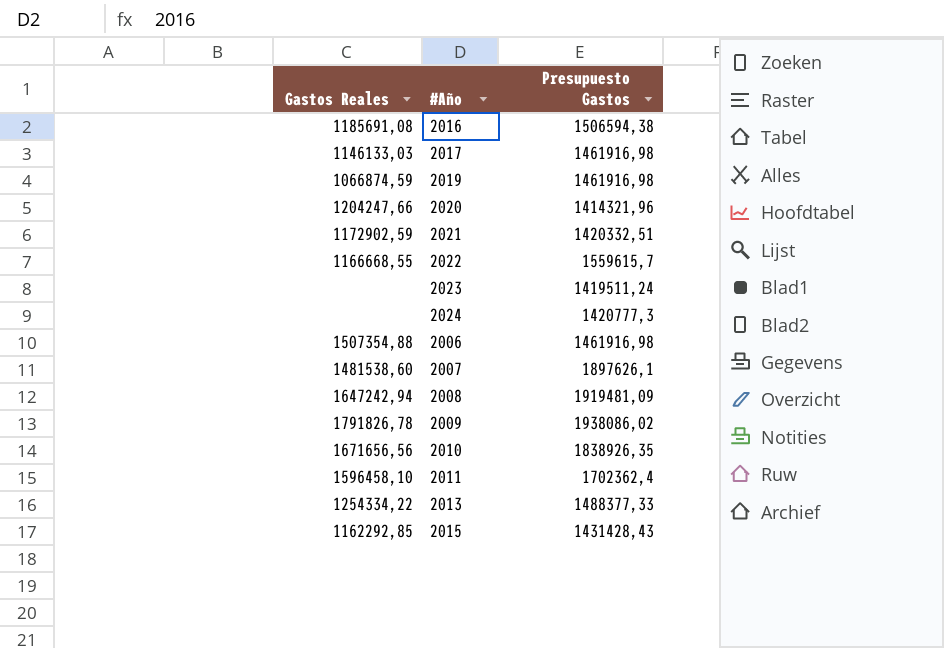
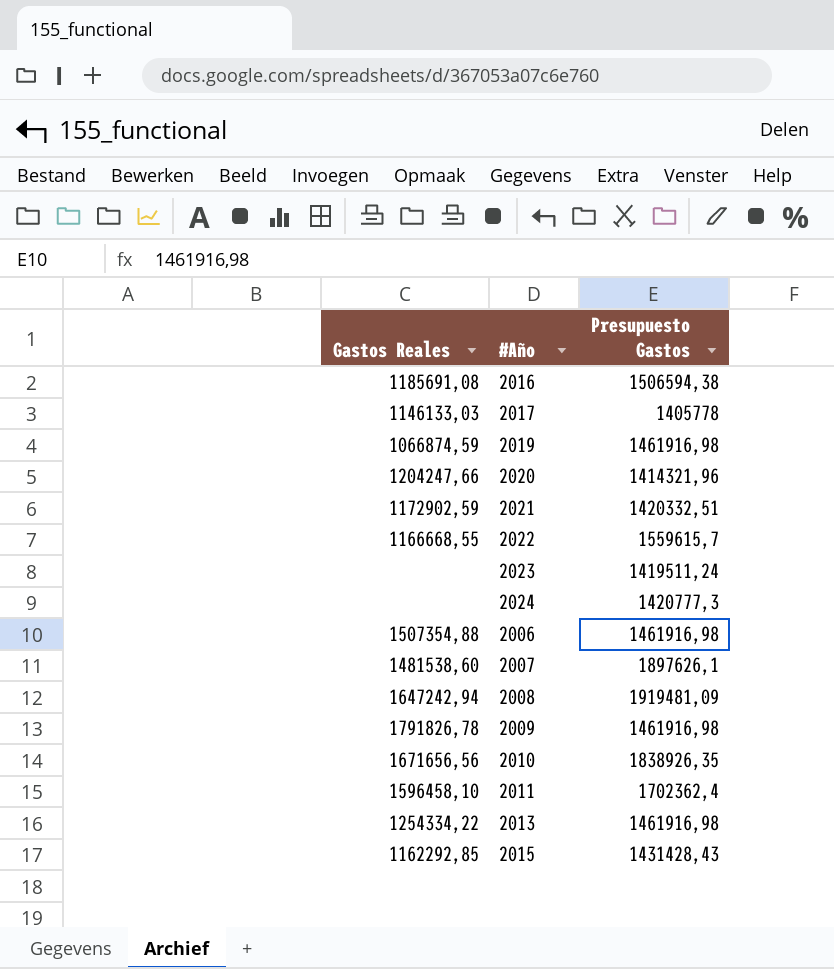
2017 | Presupuesto Gastos: 1461916,98 -> 1405778
2009 | Presupuesto Gastos: 1938086,02 -> 1461916,98
2013 | Presupuesto Gastos: 1488377,33 -> 1461916,98

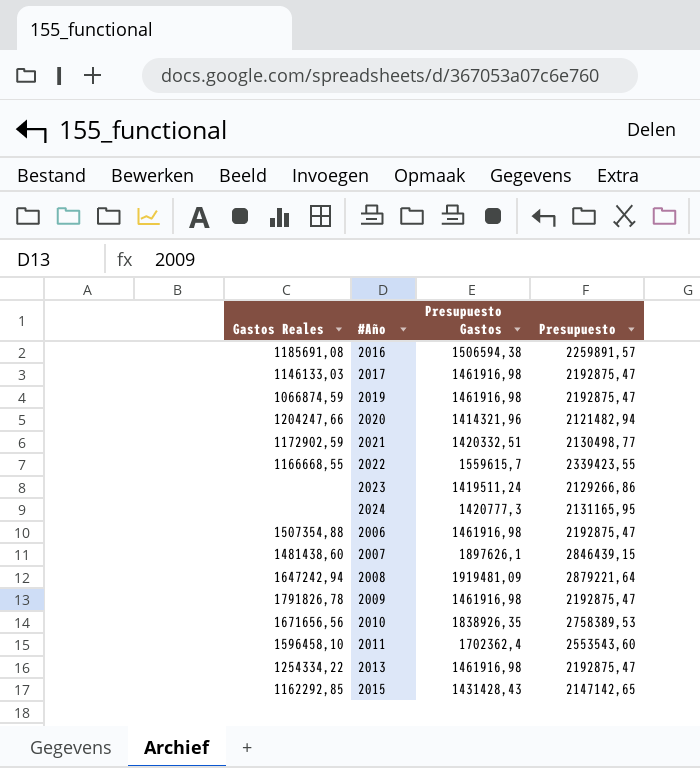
column Presupuesto | formula: none -> [Presupuesto Gastos] * 1,5
2017 | Presupuesto Gastos: 1405778 -> 1461916,98
2007 | Gastos Reales: 1481538,60 -> 1481438,60

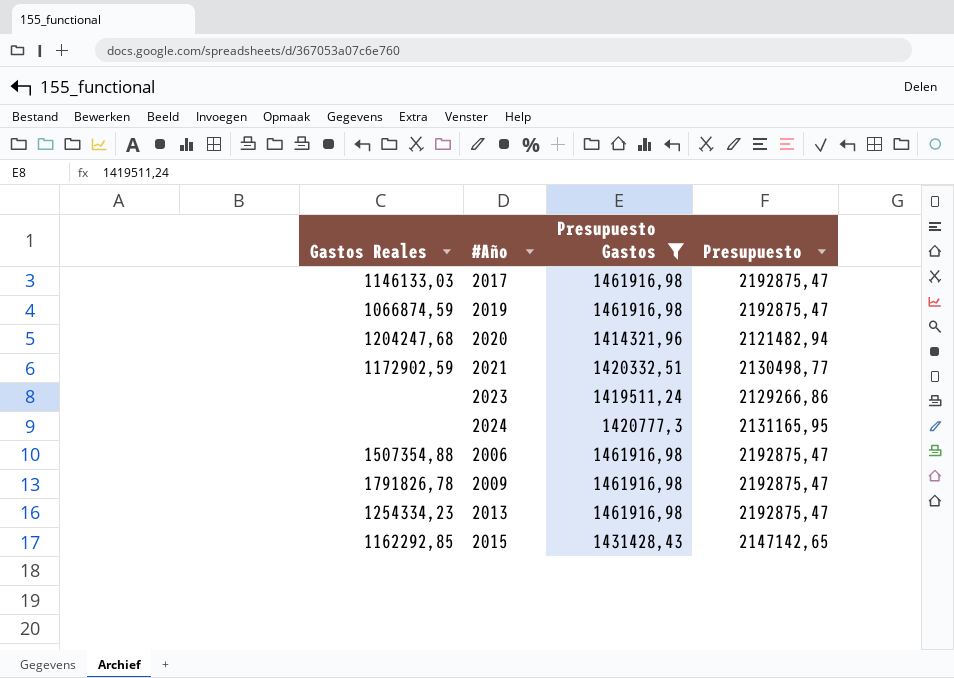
filter: none -> Presupuesto Gastos <= 1461916,98
2020 | Gastos Reales: 1204247,66 -> 1204247,68
2013 | Gastos Reales: 1254334,22 -> 1254334,23

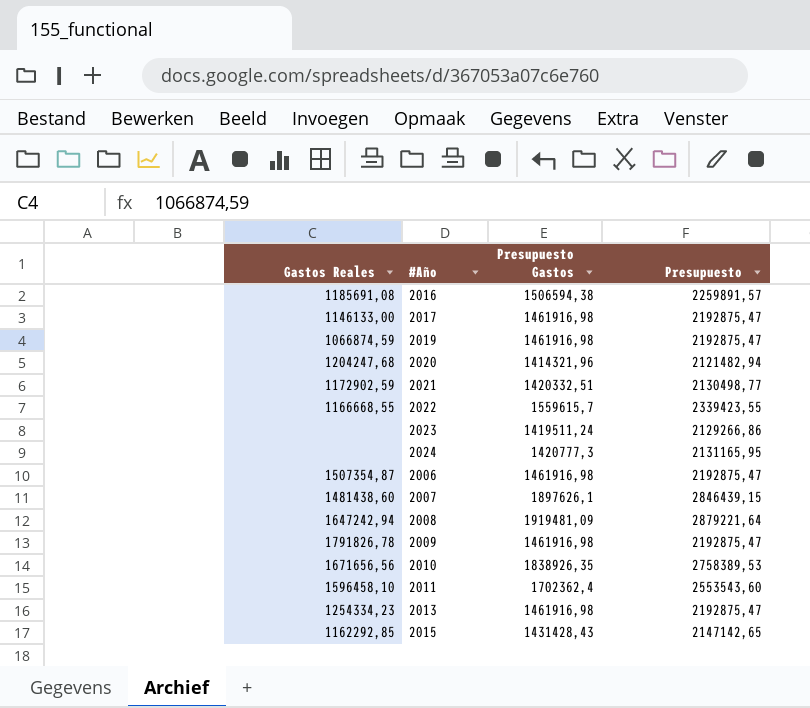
filter: Presupuesto Gastos <= 1461916,98 -> none
2017 | Gastos Reales: 1146133,03 -> 1146133,00
2006 | Gastos Reales: 1507354,88 -> 1507354,87

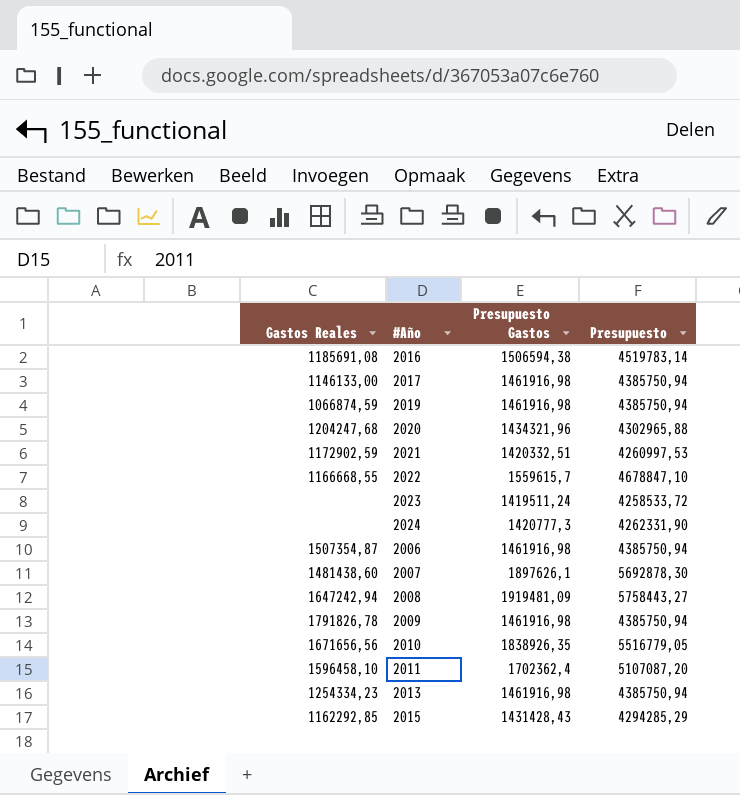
column Presupuesto | formula: [Presupuesto Gastos] * 1,5 -> [Presupuesto Gastos] * 3
2020 | Presupuesto Gastos: 1414321,96 -> 1434321,96

